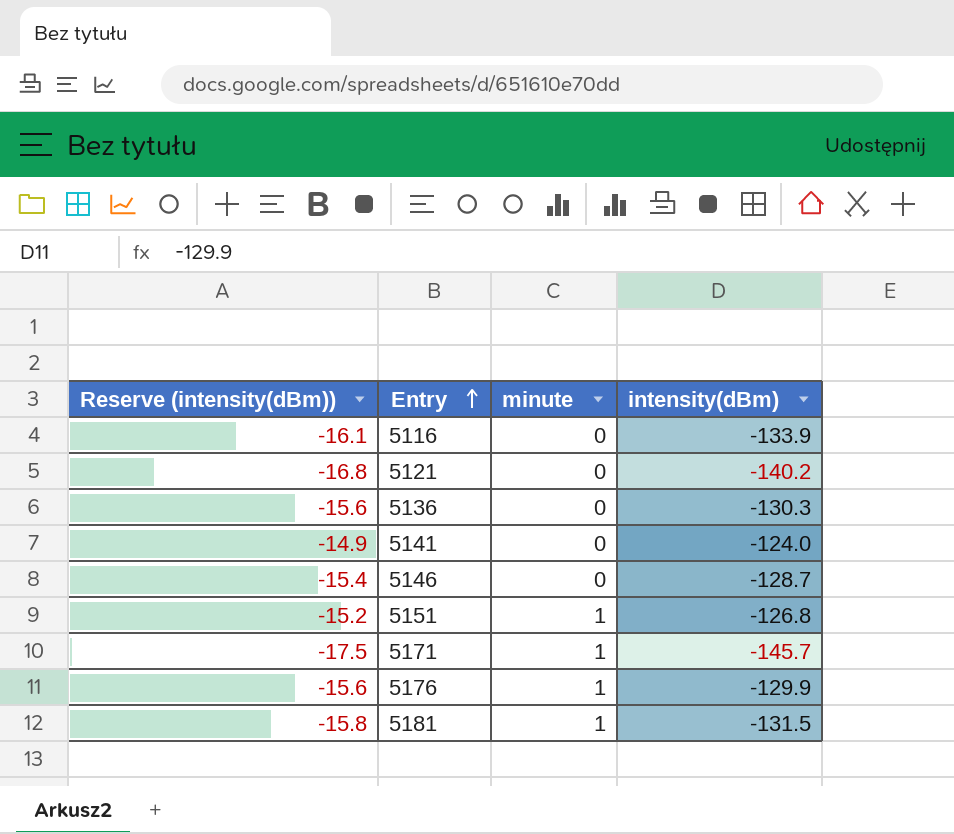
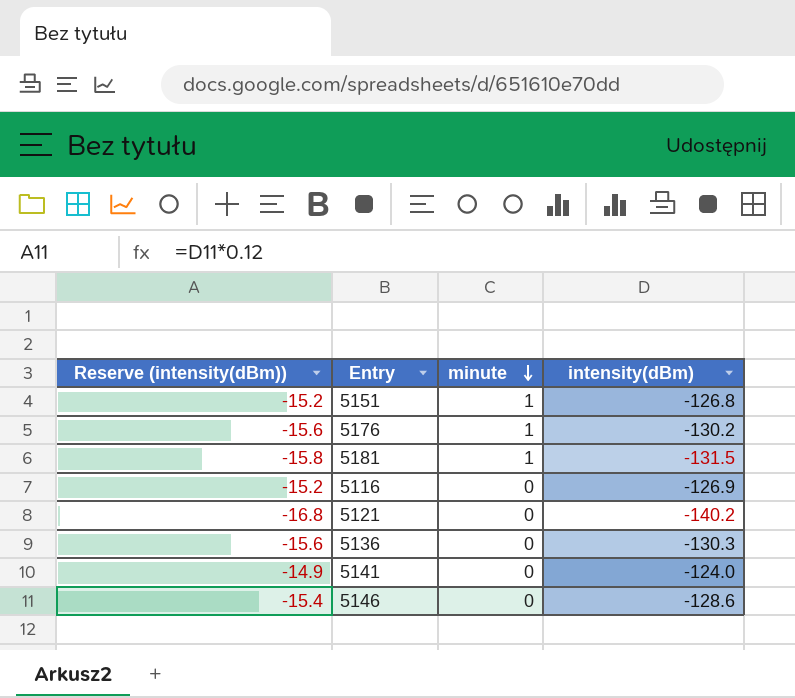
row order: Entry ascending -> minute descending
row 5171: -17.5 | 1 | -145.7 -> none
5176 | intensity(dBm): -129.9 -> -130.2
5116 | Reserve (intensity(dBm)): -16.1 -> -15.2
5116 | intensity(dBm): -133.9 -> -126.9
5146 | intensity(dBm): -128.7 -> -128.6

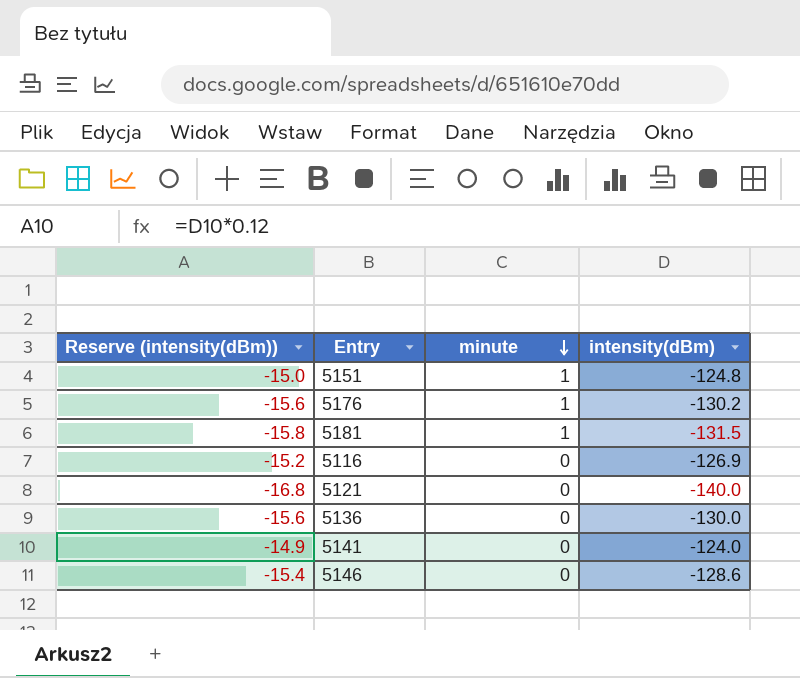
5151 | Reserve (intensity(dBm)): -15.2 -> -15.0
5151 | intensity(dBm): -126.8 -> -124.8
5121 | intensity(dBm): -140.2 -> -140.0
5136 | intensity(dBm): -130.3 -> -130.0

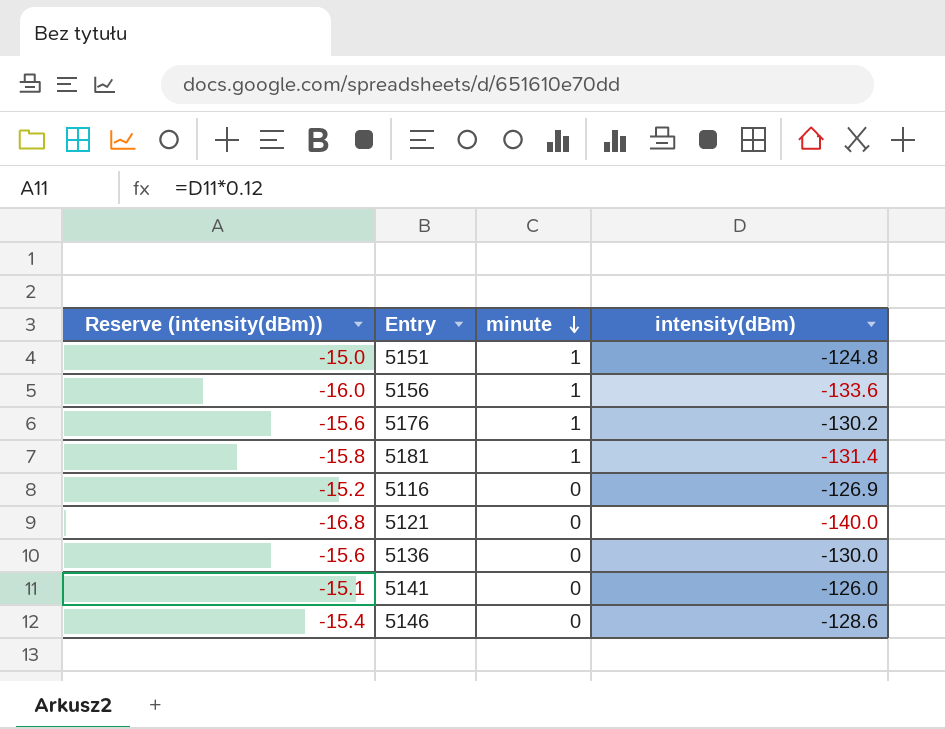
row 5156: none -> -16.0 | 1 | -133.6
5181 | intensity(dBm): -131.5 -> -131.4
5141 | Reserve (intensity(dBm)): -14.9 -> -15.1
5141 | intensity(dBm): -124.0 -> -126.0

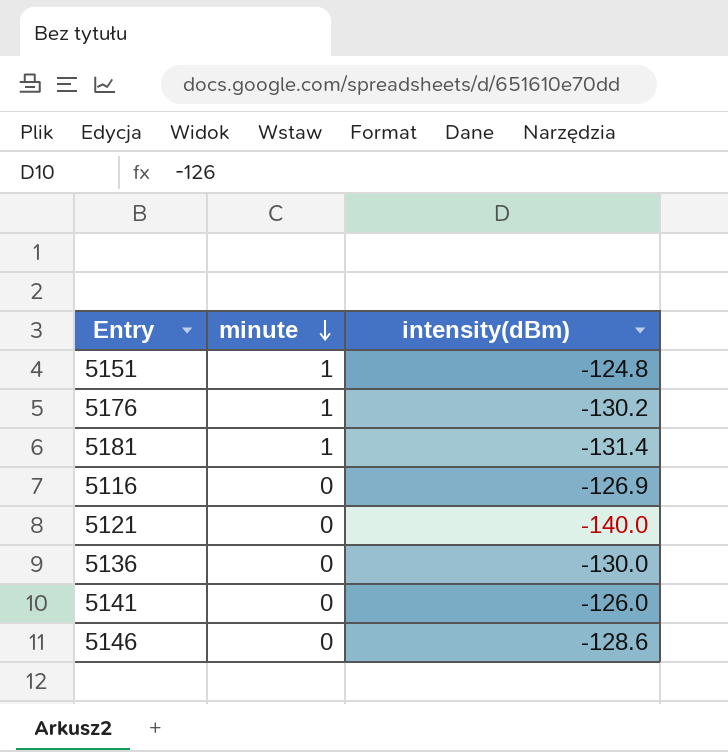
column Reserve (intensity(dBm)) | formula: [intensity(dBm)] * 0.12 -> none
row 5156: -16.0 | 1 | -133.6 -> none

